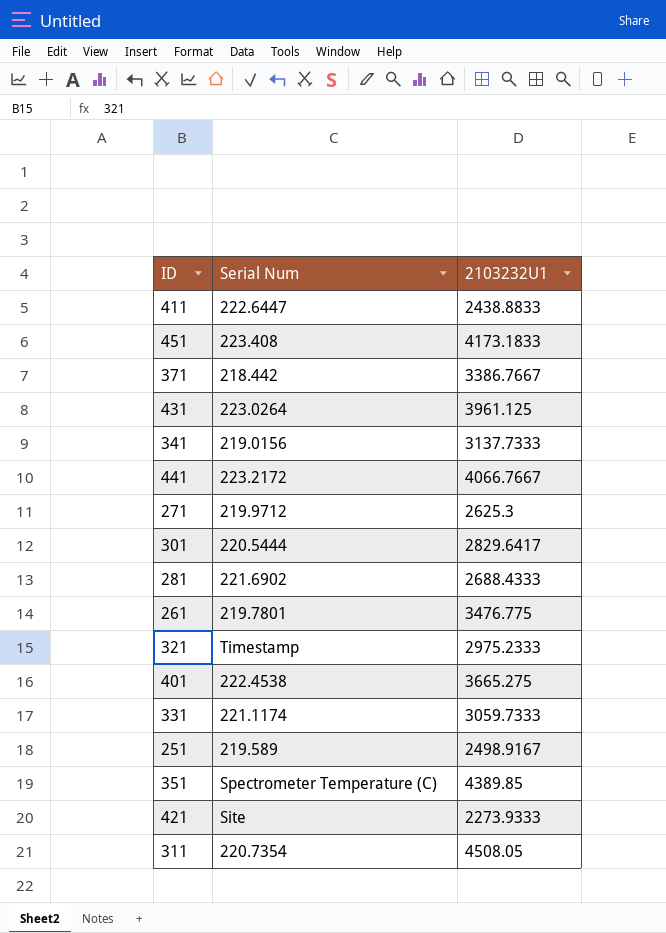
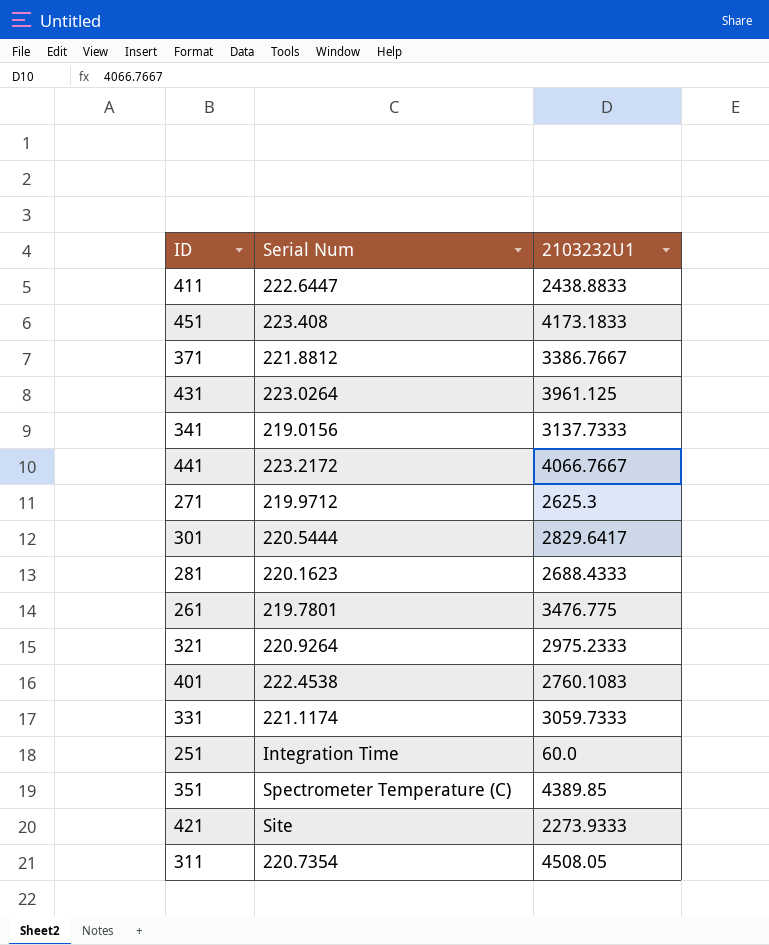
371 | Serial Num: 218.442 -> 221.8812
281 | Serial Num: 221.6902 -> 220.1623
321 | Serial Num: Timestamp -> 220.9264
401 | 2103232U1: 3665.275 -> 2760.1083
251 | Serial Num: 219.589 -> Integration Time
251 | 2103232U1: 2498.9167 -> 60.0

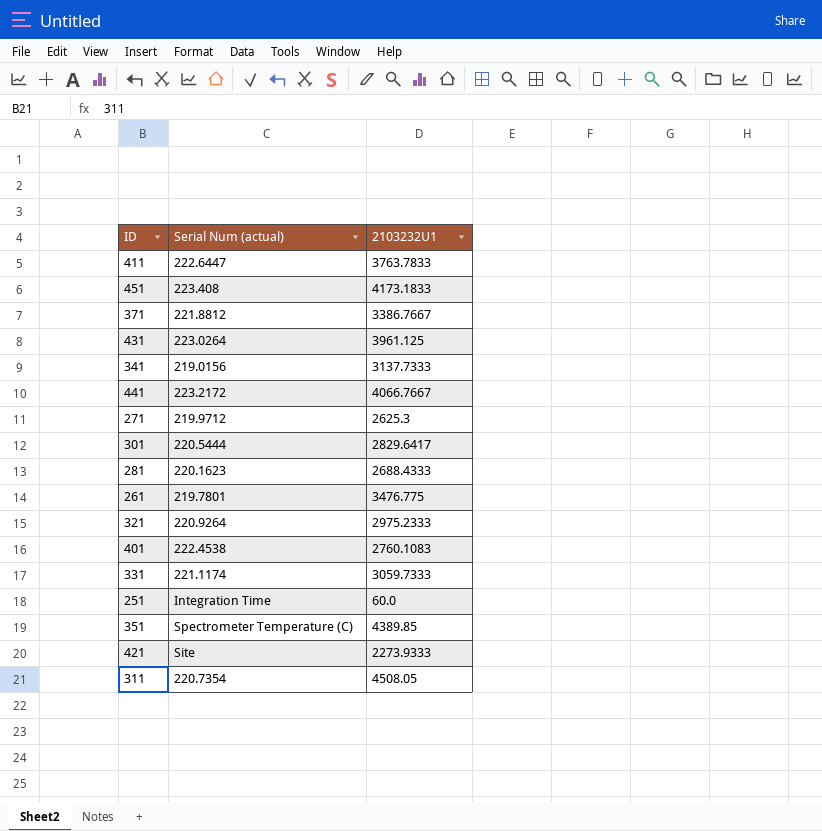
column name: Serial Num -> Serial Num (actual)
411 | 2103232U1: 2438.8833 -> 3763.7833

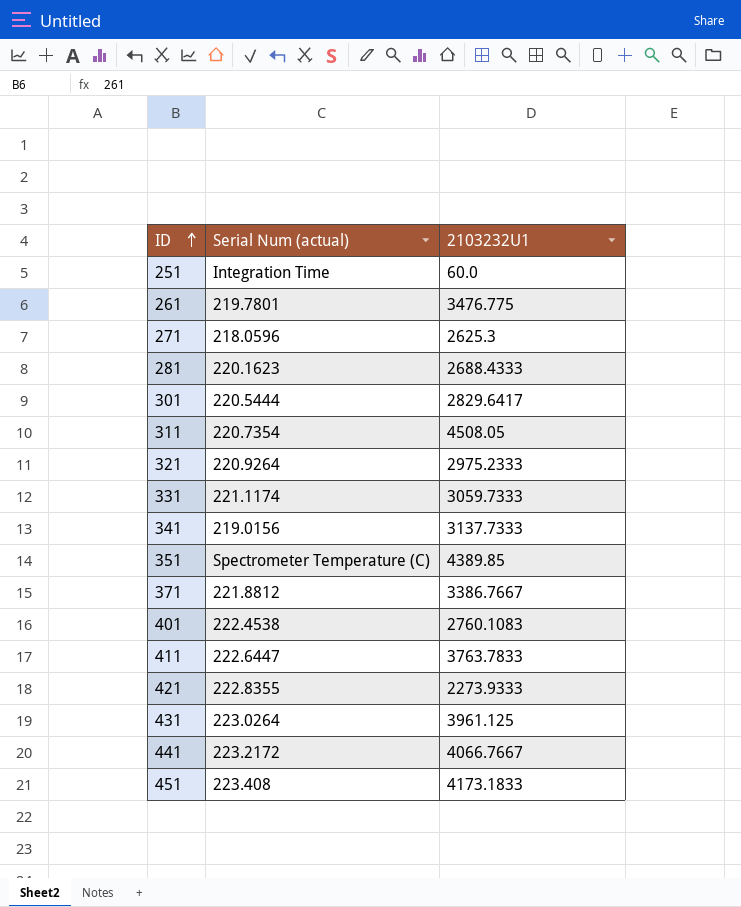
row order: none -> ID ascending
271 | Serial Num (actual): 219.9712 -> 218.0596
421 | Serial Num (actual): Site -> 222.8355

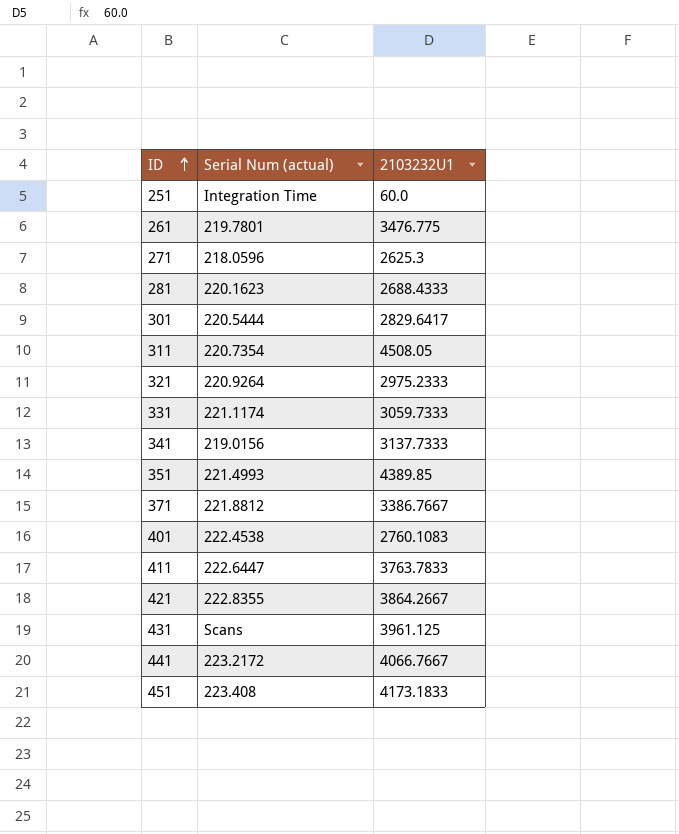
351 | Serial Num (actual): Spectrometer Temperature (C) -> 221.4993
421 | 2103232U1: 2273.9333 -> 3864.2667
431 | Serial Num (actual): 223.0264 -> Scans

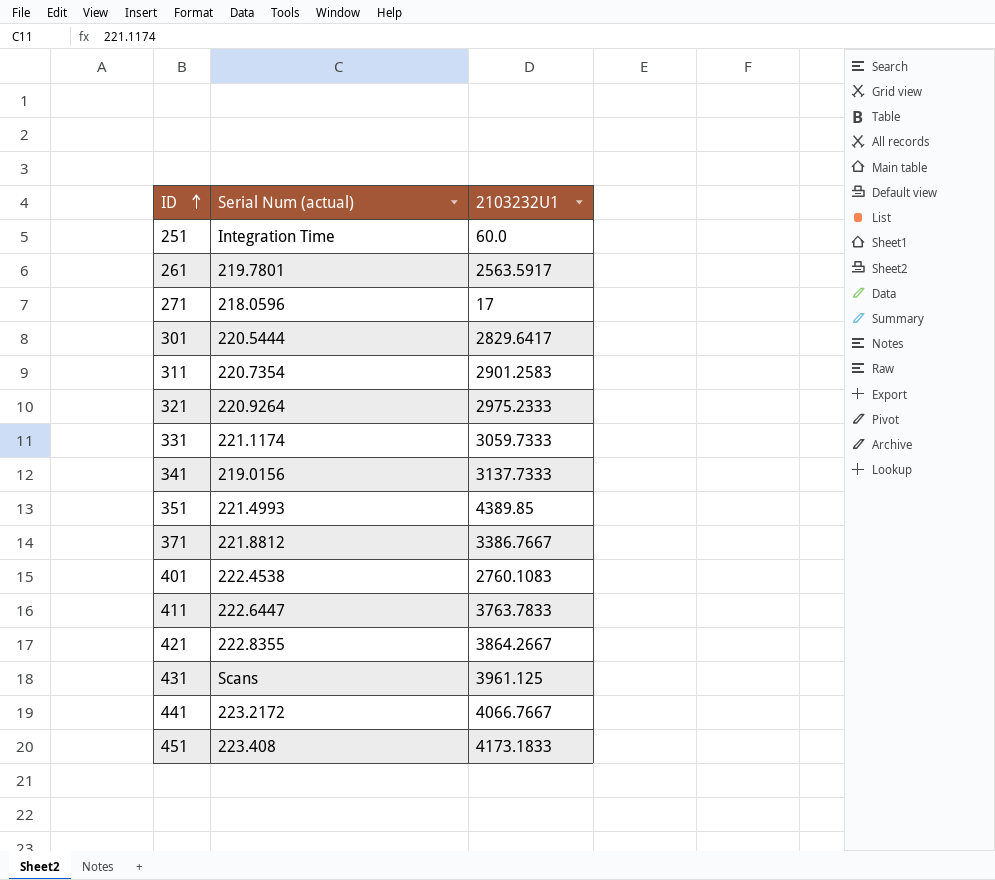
row 281: 220.1623 | 2688.4333 -> none
261 | 2103232U1: 3476.775 -> 2563.5917
271 | 2103232U1: 2625.3 -> 17
311 | 2103232U1: 4508.05 -> 2901.2583

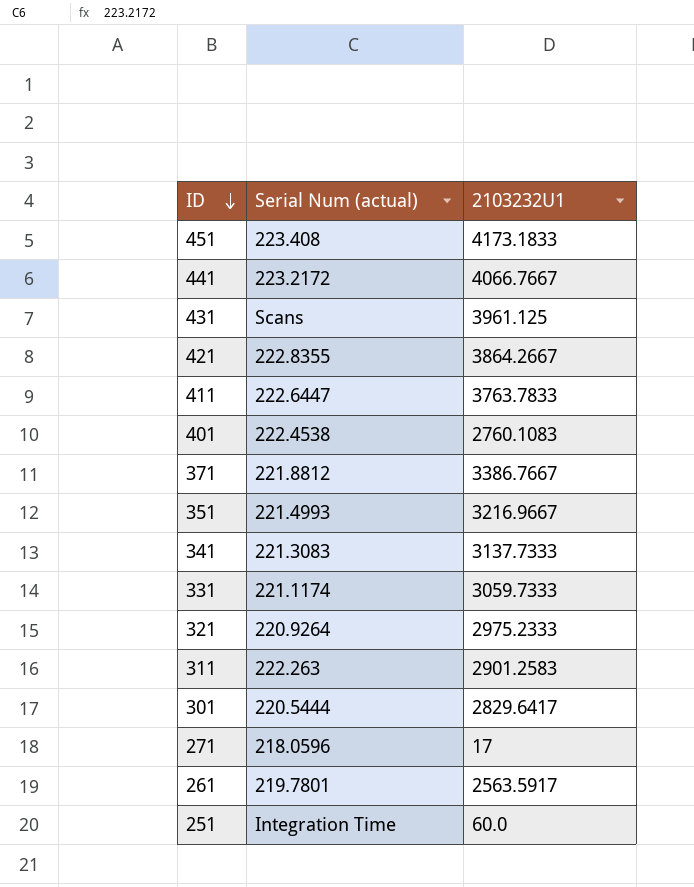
row order: ID ascending -> ID descending
351 | 2103232U1: 4389.85 -> 3216.9667
341 | Serial Num (actual): 219.0156 -> 221.3083
311 | Serial Num (actual): 220.7354 -> 222.263

